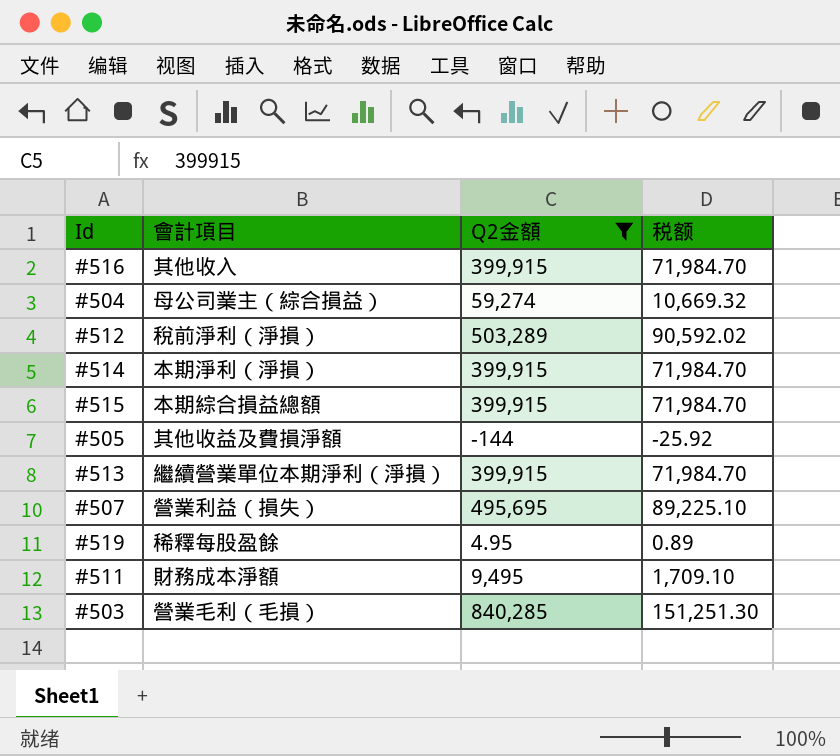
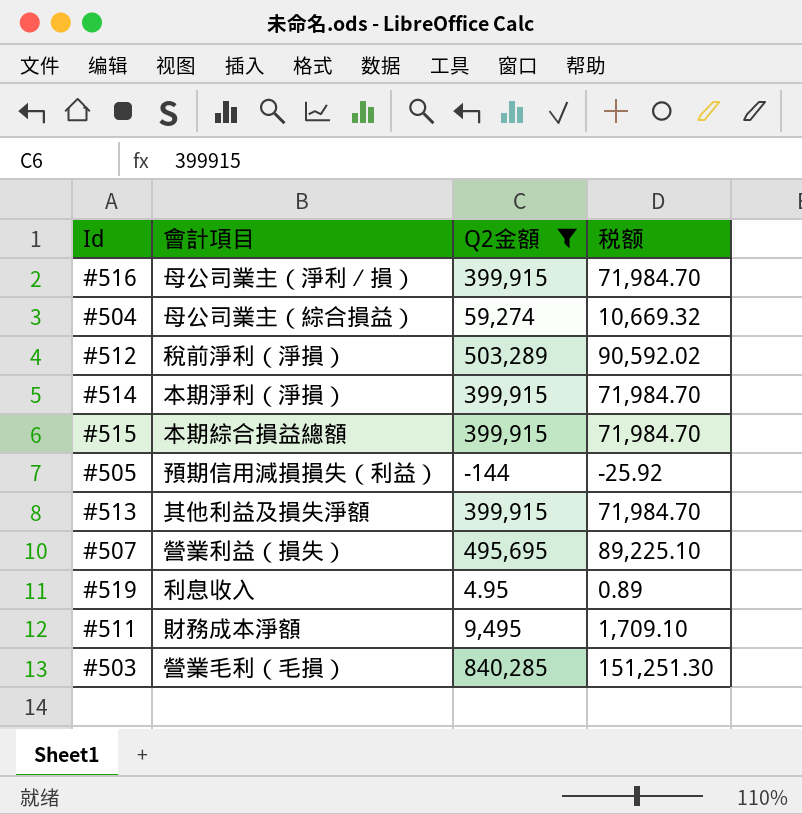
#516 | 會計項目: 其他收入 -> 母公司業主（淨利∕損）
#505 | 會計項目: 其他收益及費損淨額 -> 預期信用減損損失（利益）
#513 | 會計項目: 繼續營業單位本期淨利（淨損） -> 其他利益及損失淨額
#519 | 會計項目: 稀釋每股盈餘 -> 利息收入

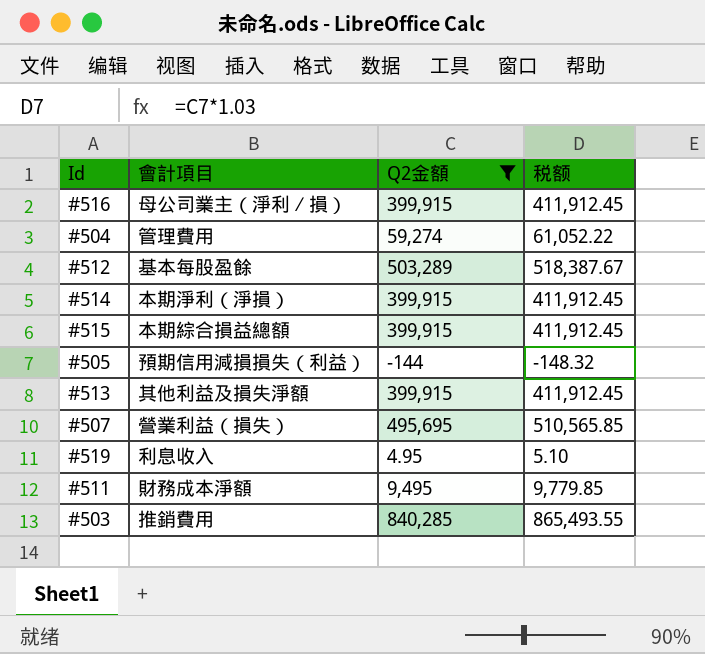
column 税额 | formula: [Q2金額] * 0.18 -> [Q2金額] * 1.03
#504 | 會計項目: 母公司業主（綜合損益） -> 管理費用
#512 | 會計項目: 稅前淨利（淨損） -> 基本每股盈餘
#503 | 會計項目: 營業毛利（毛損） -> 推銷費用

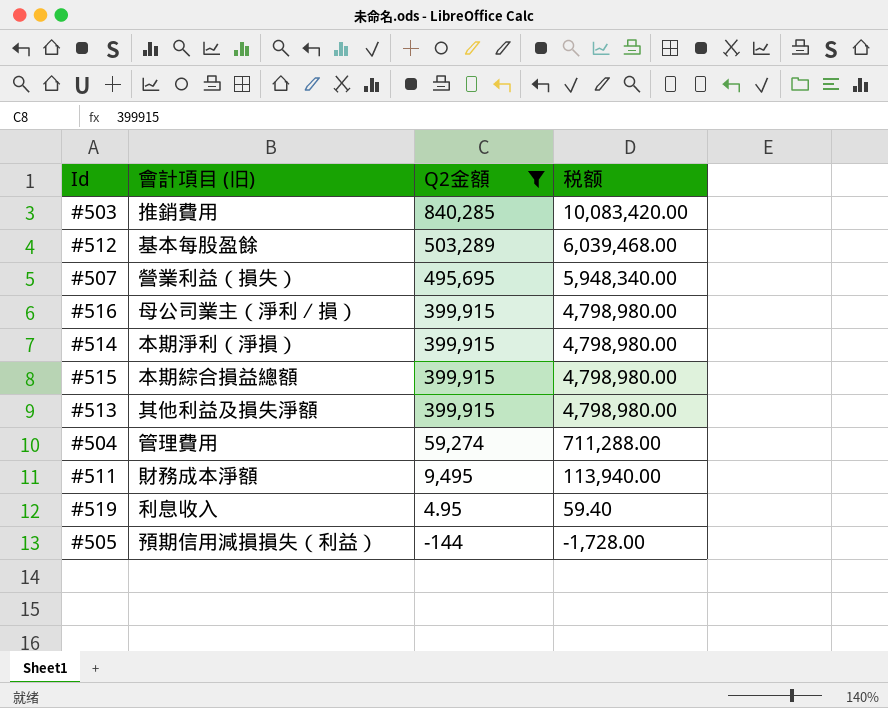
row order: none -> Q2金額 descending
column name: 會計項目 -> 會計項目 (旧)
column 税额 | formula: [Q2金額] * 1.03 -> [Q2金額] * 12

